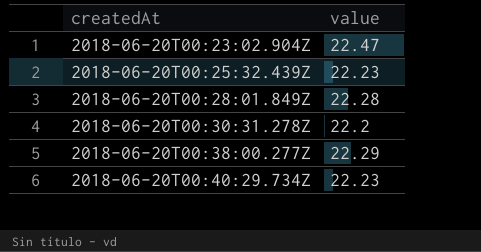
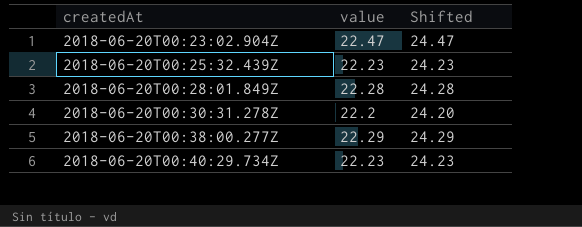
column Shifted | formula: none -> [value] + 2

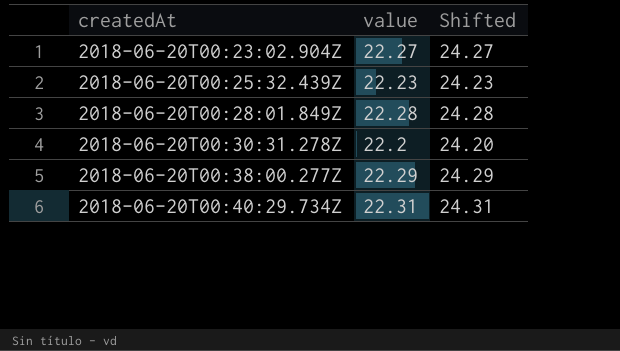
2018-06-20T00:23:02.904Z | value: 22.47 -> 22.27
2018-06-20T00:23:02.904Z | Shifted: 24.47 -> 24.27
2018-06-20T00:40:29.734Z | value: 22.23 -> 22.31
2018-06-20T00:40:29.734Z | Shifted: 24.23 -> 24.31

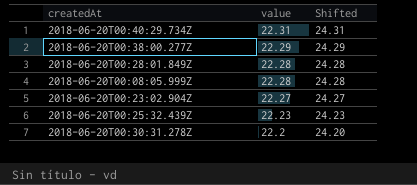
row order: createdAt ascending -> value descending
row 2018-06-20T00:08:05.999Z: none -> 22.28 | 24.28

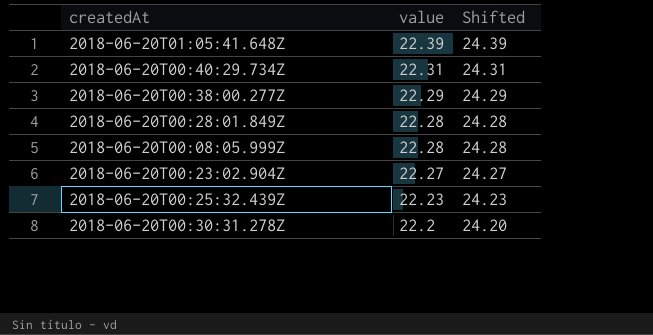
row 2018-06-20T01:05:41.648Z: none -> 22.39 | 24.39

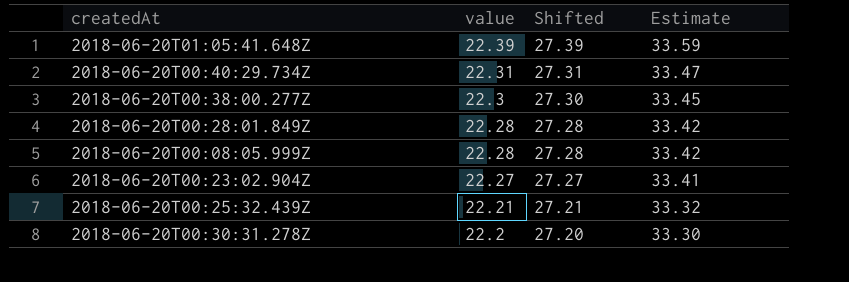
column Shifted | formula: [value] + 2 -> [value] + 5
column Estimate | formula: none -> [value] * 1.5
2018-06-20T00:38:00.277Z | value: 22.29 -> 22.3
2018-06-20T00:25:32.439Z | value: 22.23 -> 22.21

